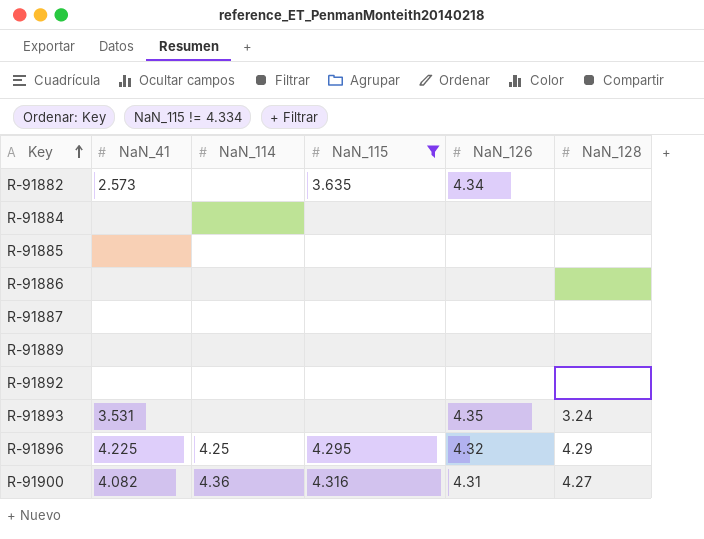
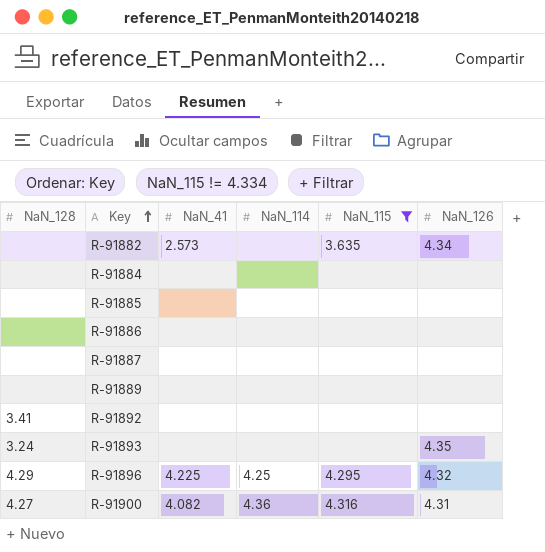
column NaN_128 | position: 6 -> 1
R-91892 | NaN_128: none -> 3.41
R-91893 | NaN_41: 3.531 -> none

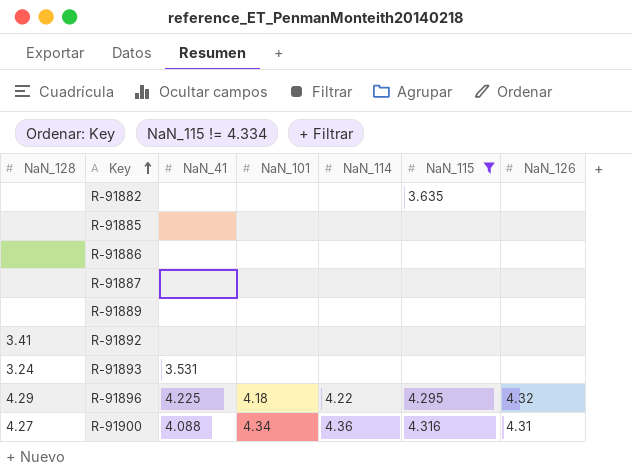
column NaN_101 | position: none -> 4
row R-91884: none | none | none | none | none -> none
R-91882 | NaN_41: 2.573 -> none
R-91882 | NaN_126: 4.34 -> none
R-91893 | NaN_41: none -> 3.531
R-91893 | NaN_126: 4.35 -> none
R-91896 | NaN_114: 4.25 -> 4.22
R-91900 | NaN_41: 4.082 -> 4.088

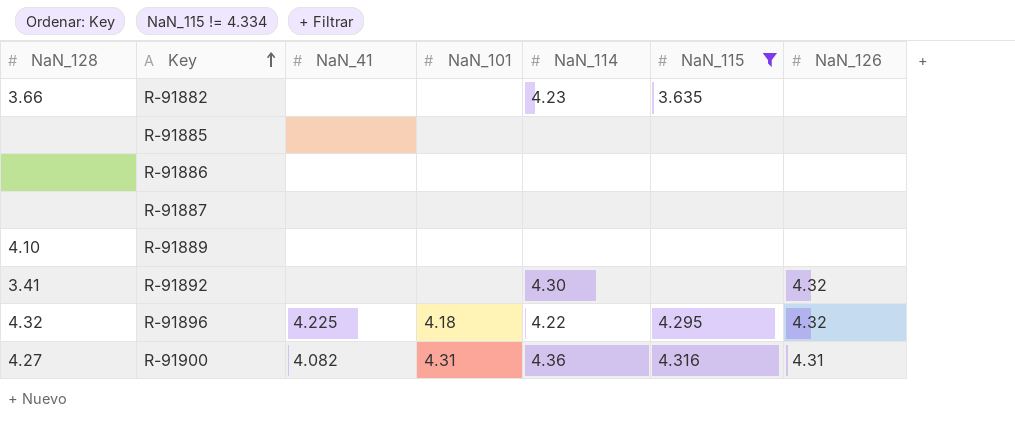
row R-91893: 3.24 | 3.531 | none | none | none | none -> none
R-91882 | NaN_128: none -> 3.66
R-91882 | NaN_114: none -> 4.23
R-91889 | NaN_128: none -> 4.10
R-91892 | NaN_114: none -> 4.30
R-91892 | NaN_126: none -> 4.32
R-91896 | NaN_128: 4.29 -> 4.32
R-91900 | NaN_41: 4.088 -> 4.082
R-91900 | NaN_101: 4.34 -> 4.31

